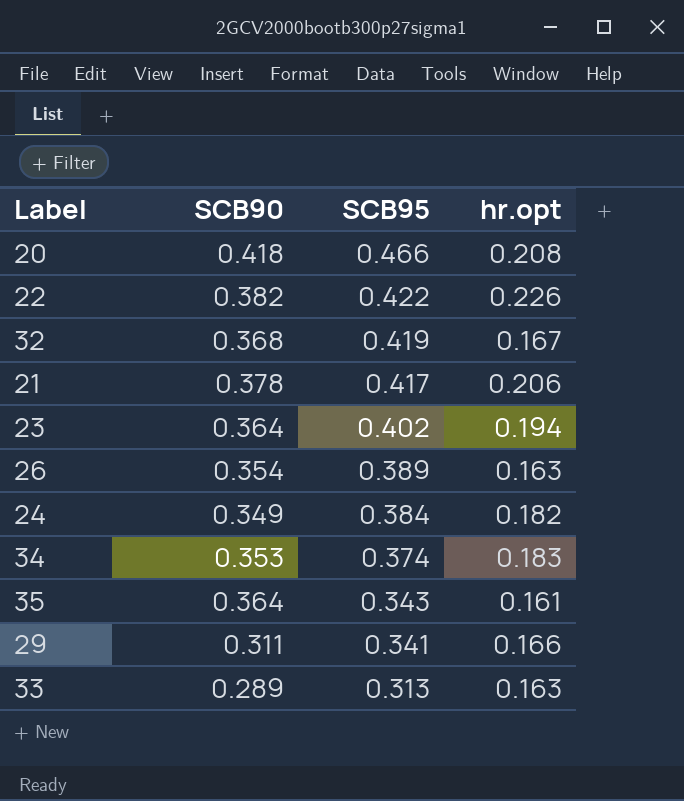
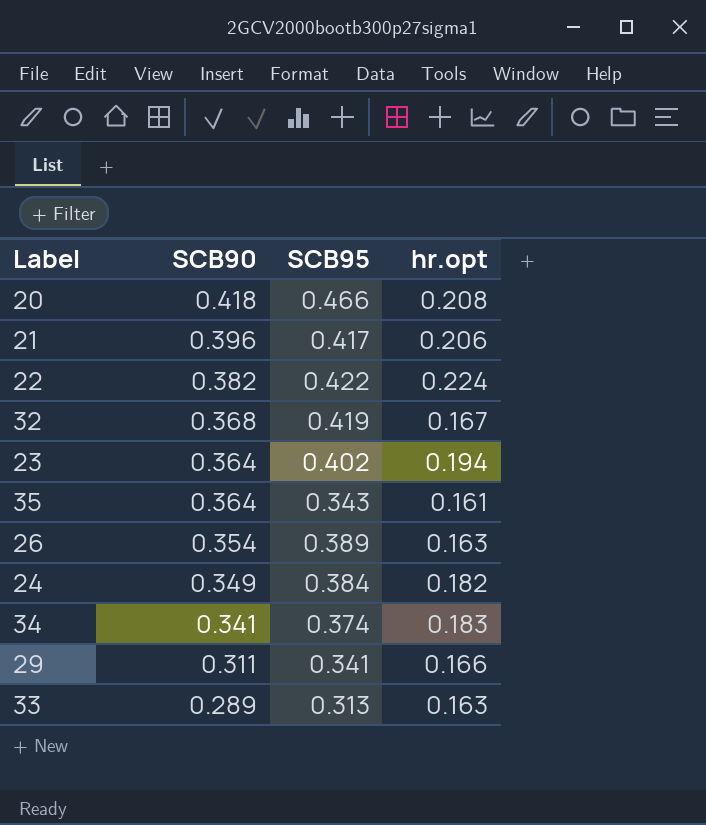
row order: SCB95 descending -> SCB90 descending
21 | SCB90: 0.378 -> 0.396
22 | hr.opt: 0.226 -> 0.224
34 | SCB90: 0.353 -> 0.341

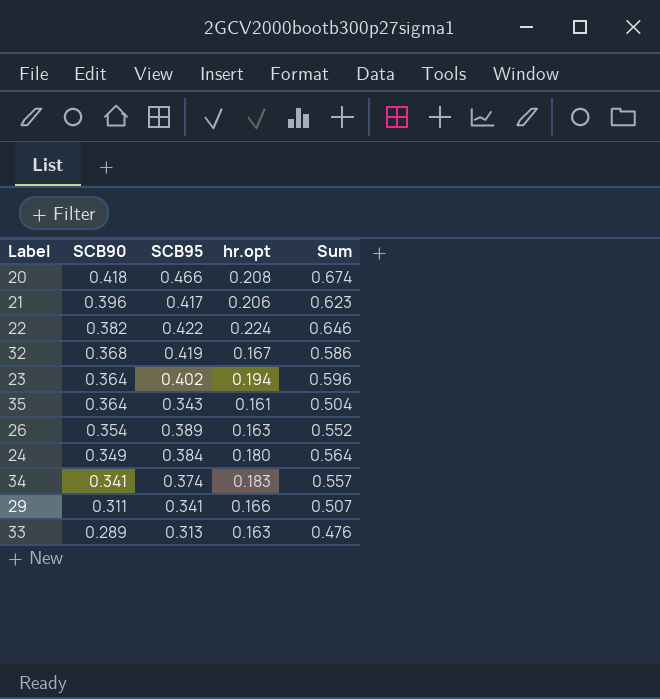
column Sum | formula: none -> [SCB95] + [hr.opt]
24 | hr.opt: 0.182 -> 0.180

